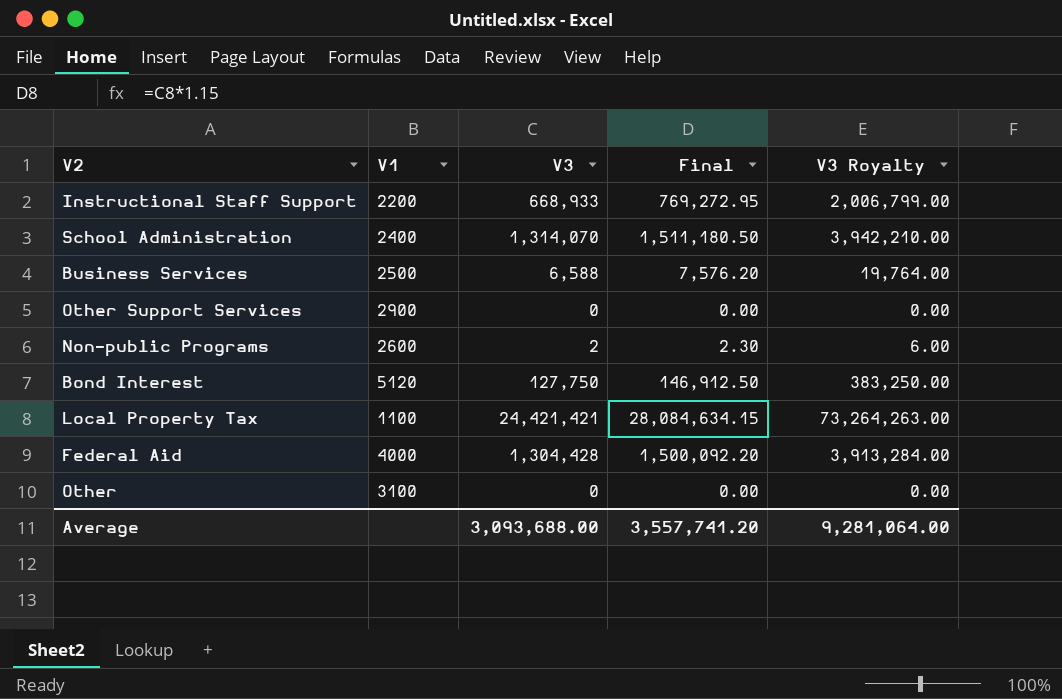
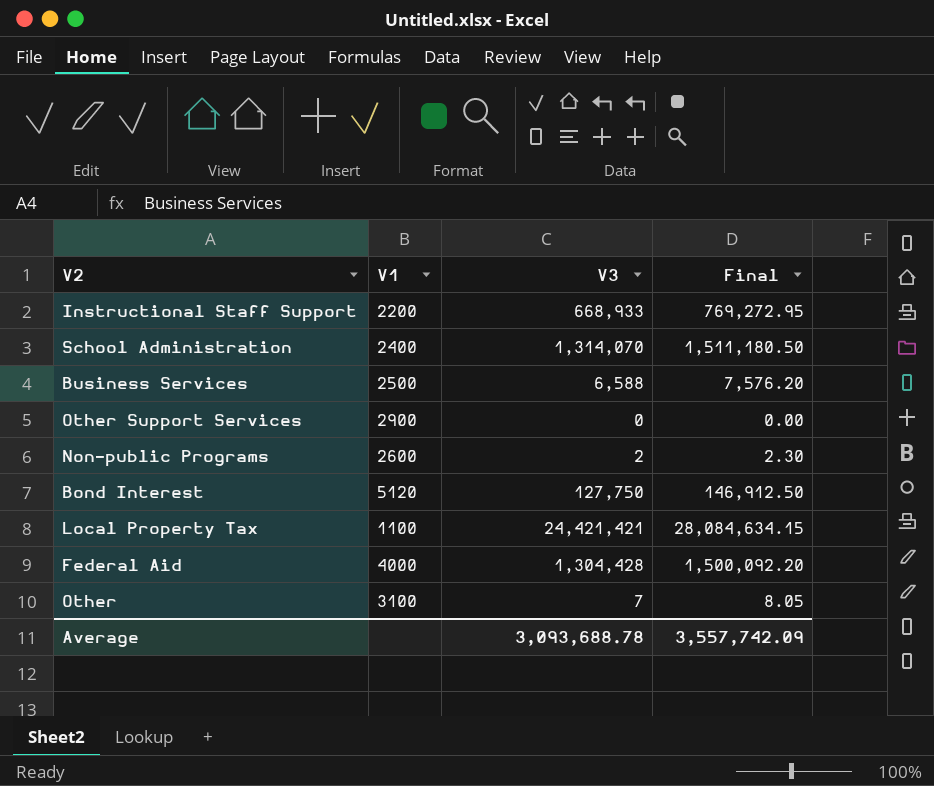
column V3 Royalty | formula: [V3] * 3 -> none
Other | V3: 0 -> 7
Other | Final: 0.00 -> 8.05
Average | V3: 3,093,688.00 -> 3,093,688.78
Average | Final: 3,557,741.20 -> 3,557,742.09

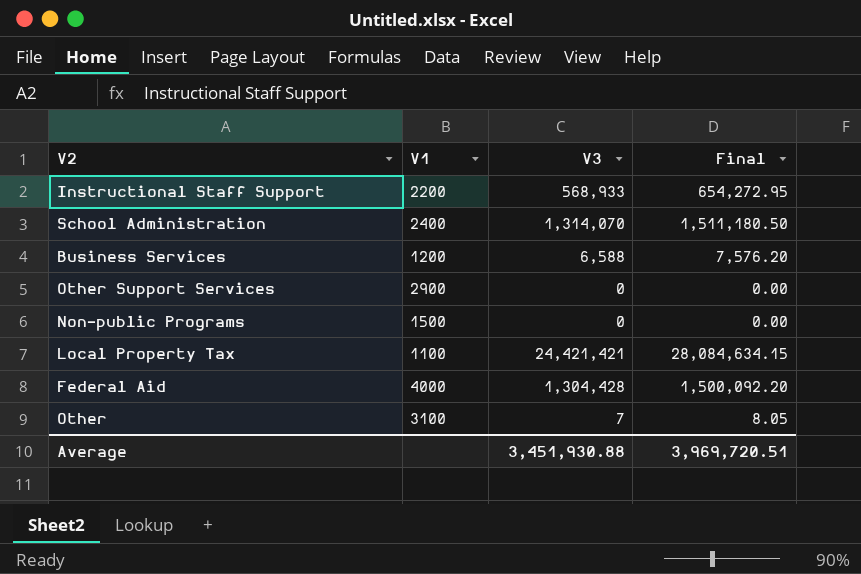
row Bond Interest: 5120 | 127,750 | 146,912.50 -> none
Instructional Staff Support | V3: 668,933 -> 568,933
Instructional Staff Support | Final: 769,272.95 -> 654,272.95
Business Services | V1: 2500 -> 1200
Non-public Programs | V1: 2600 -> 1500
Non-public Programs | V3: 2 -> 0
Non-public Programs | Final: 2.30 -> 0.00
Average | V3: 3,093,688.78 -> 3,451,930.88
Average | Final: 3,557,742.09 -> 3,969,720.51

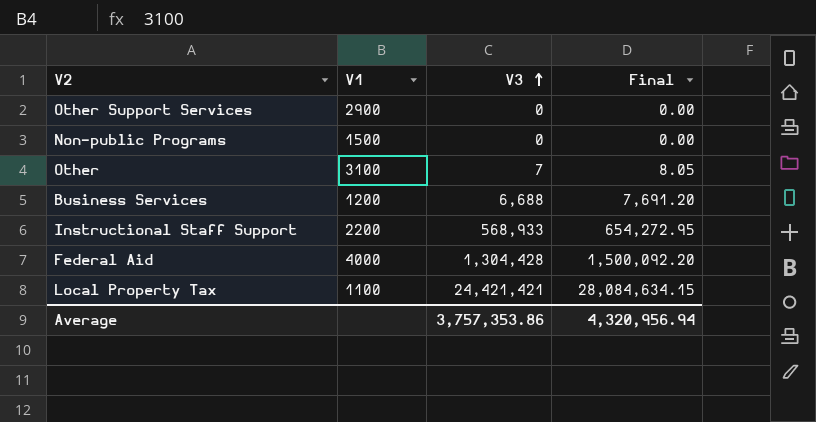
row order: none -> V3 ascending
row School Administration: 2400 | 1,314,070 | 1,511,180.50 -> none
Business Services | V3: 6,588 -> 6,688
Business Services | Final: 7,576.20 -> 7,691.20
Average | V3: 3,451,930.88 -> 3,757,353.86
Average | Final: 3,969,720.51 -> 4,320,956.94

